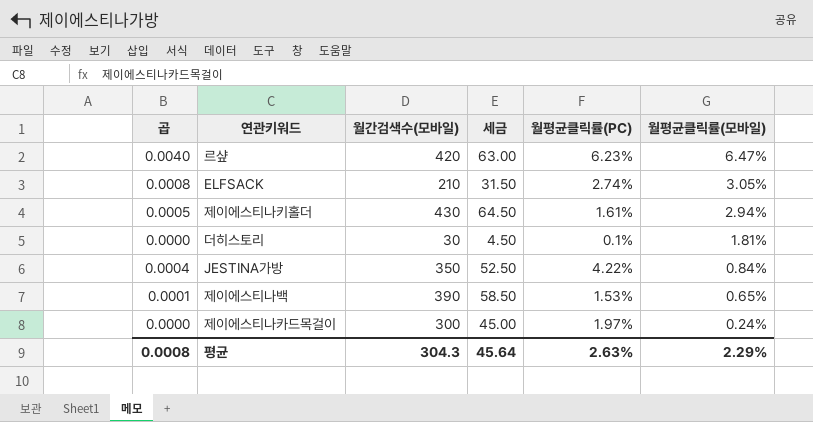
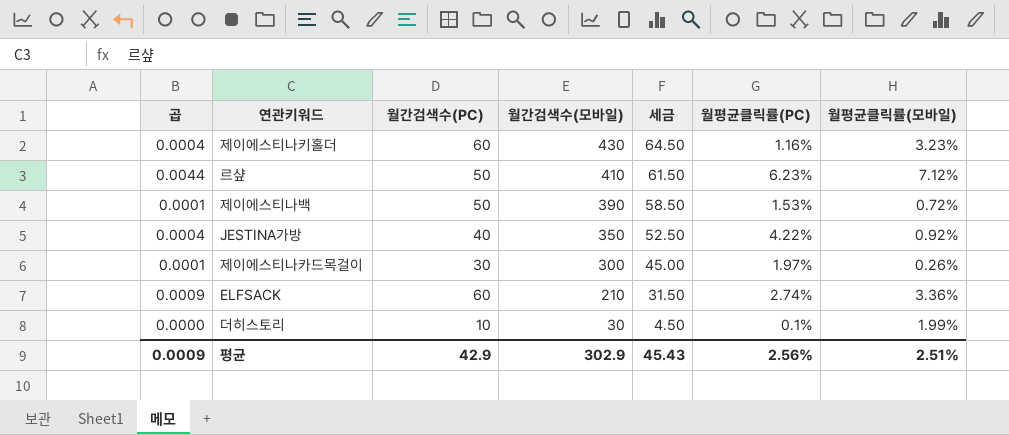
row order: 월평균클릭률(모바일) descending -> 월간검색수(모바일) descending
column 월간검색수(PC) | position: none -> 3
제이에스티나키홀더 | 곱: 0.0005 -> 0.0004
제이에스티나키홀더 | 월평균클릭률(PC): 1.61% -> 1.16%
제이에스티나키홀더 | 월평균클릭률(모바일): 2.94% -> 3.23%
르샾 | 곱: 0.0040 -> 0.0044
르샾 | 월간검색수(모바일): 420 -> 410
르샾 | 세금: 63.00 -> 61.50
르샾 | 월평균클릭률(모바일): 6.47% -> 7.12%
제이에스티나백 | 월평균클릭률(모바일): 0.65% -> 0.72%
JESTINA가방 | 월평균클릭률(모바일): 0.84% -> 0.92%
제이에스티나카드목걸이 | 곱: 0.0000 -> 0.0001
제이에스티나카드목걸이 | 월평균클릭률(모바일): 0.24% -> 0.26%
ELFSACK | 곱: 0.0008 -> 0.0009
ELFSACK | 월평균클릭률(모바일): 3.05% -> 3.36%
더히스토리 | 월평균클릭률(모바일): 1.81% -> 1.99%
평균 | 곱: 0.0008 -> 0.0009
평균 | 월간검색수(모바일): 304.3 -> 302.9
평균 | 세금: 45.64 -> 45.43
평균 | 월평균클릭률(PC): 2.63% -> 2.56%
평균 | 월평균클릭률(모바일): 2.29% -> 2.51%

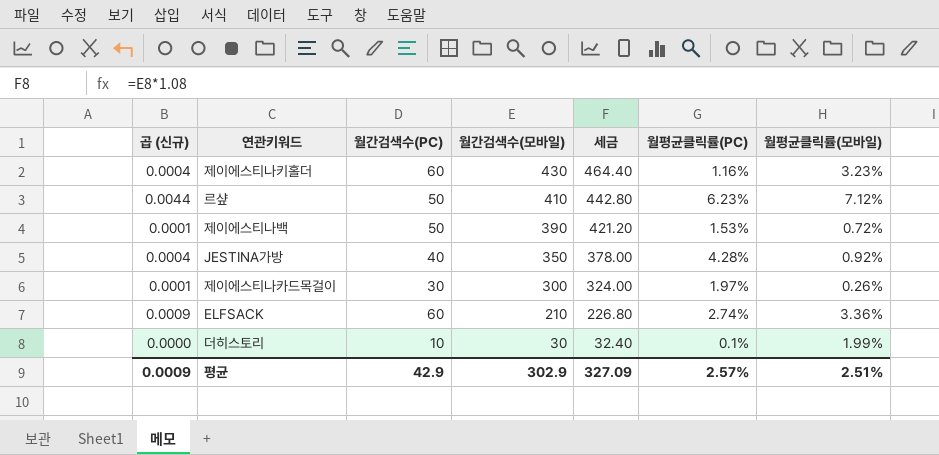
column name: 곱 -> 곱 (신규)
column 세금 | formula: [월간검색수(모바일)] * 0.15 -> [월간검색수(모바일)] * 1.08
JESTINA가방 | 월평균클릭률(PC): 4.22% -> 4.28%
평균 | 세금: 45.43 -> 327.09
평균 | 월평균클릭률(PC): 2.56% -> 2.57%

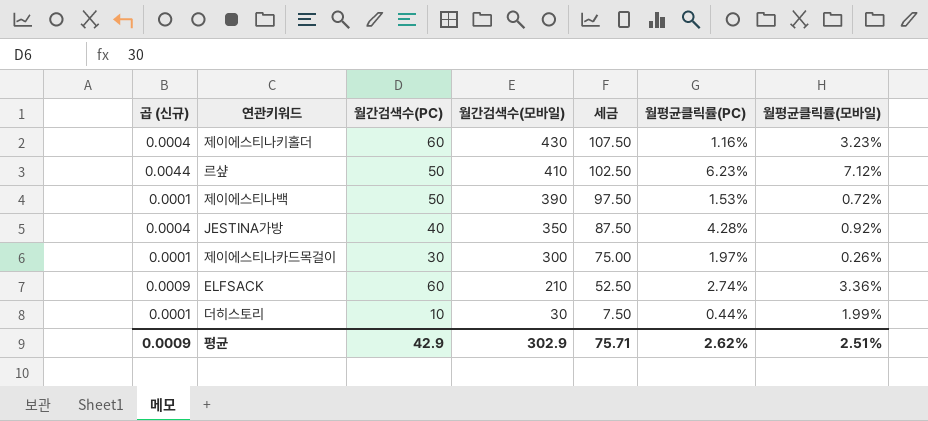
column 세금 | formula: [월간검색수(모바일)] * 1.08 -> [월간검색수(모바일)] * 0.25
더히스토리 | 곱 (신규): 0.0000 -> 0.0001
더히스토리 | 월평균클릭률(PC): 0.1% -> 0.44%
평균 | 세금: 327.09 -> 75.71
평균 | 월평균클릭률(PC): 2.57% -> 2.62%

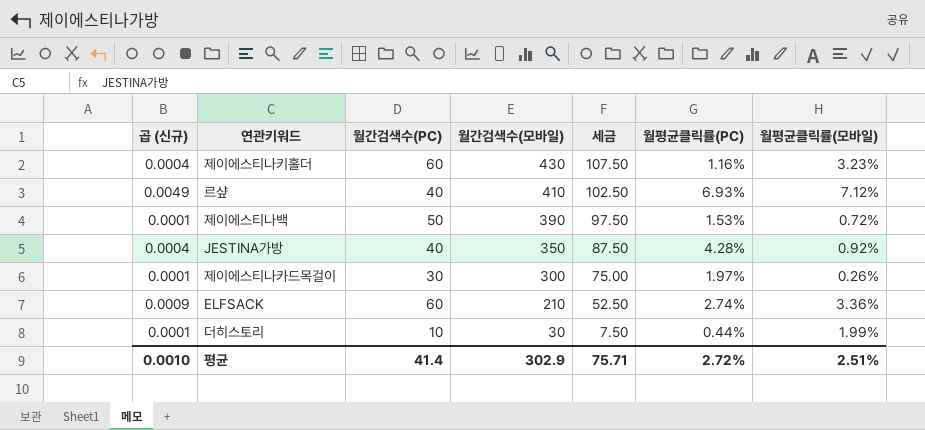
르샾 | 곱 (신규): 0.0044 -> 0.0049
르샾 | 월간검색수(PC): 50 -> 40
르샾 | 월평균클릭률(PC): 6.23% -> 6.93%
평균 | 곱 (신규): 0.0009 -> 0.0010
평균 | 월간검색수(PC): 42.9 -> 41.4
평균 | 월평균클릭률(PC): 2.62% -> 2.72%

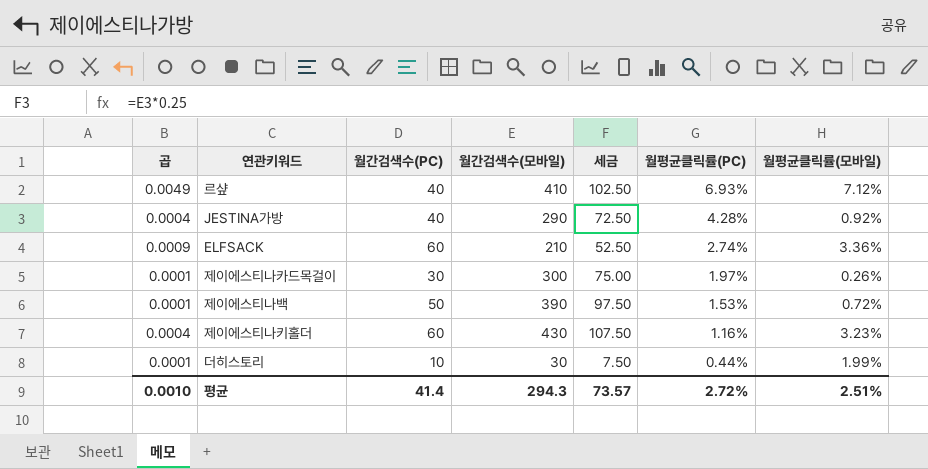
row order: 월간검색수(모바일) descending -> 월평균클릭률(PC) descending
column name: 곱 (신규) -> 곱
JESTINA가방 | 월간검색수(모바일): 350 -> 290
JESTINA가방 | 세금: 87.50 -> 72.50
평균 | 월간검색수(모바일): 302.9 -> 294.3
평균 | 세금: 75.71 -> 73.57

